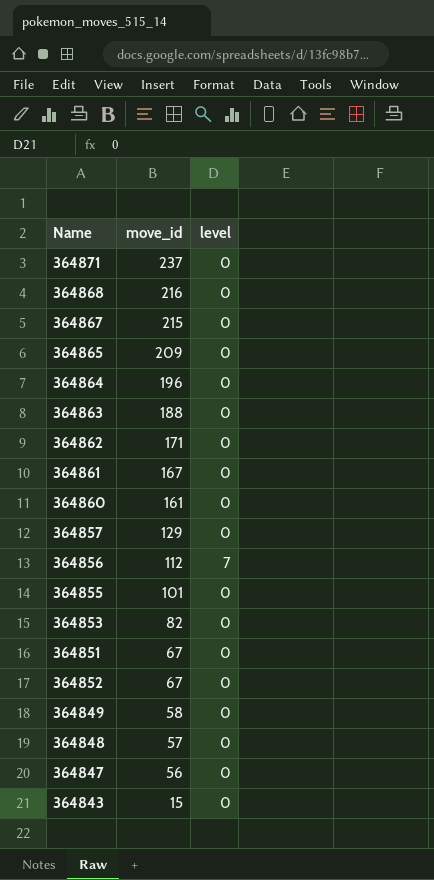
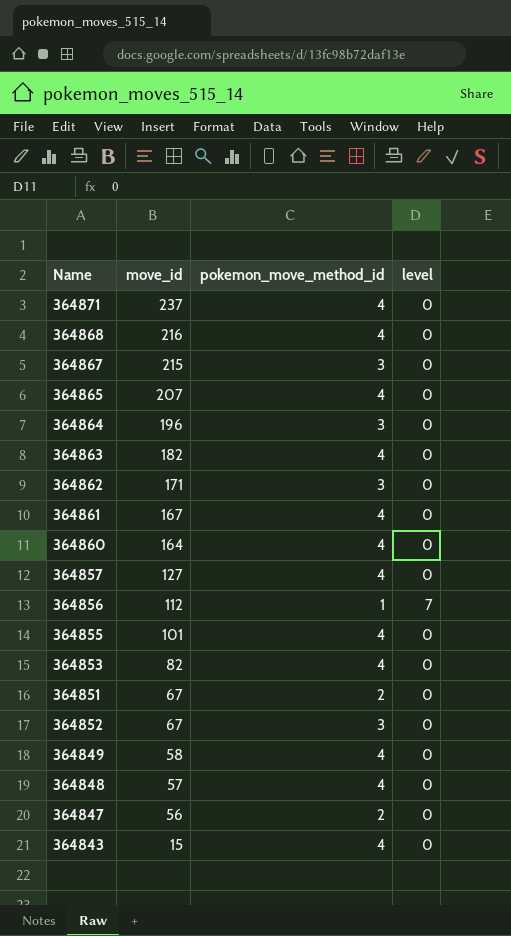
column pokemon_move_method_id | position: none -> 3
364865 | move_id: 209 -> 207
364863 | move_id: 188 -> 182
364860 | move_id: 161 -> 164
364857 | move_id: 129 -> 127

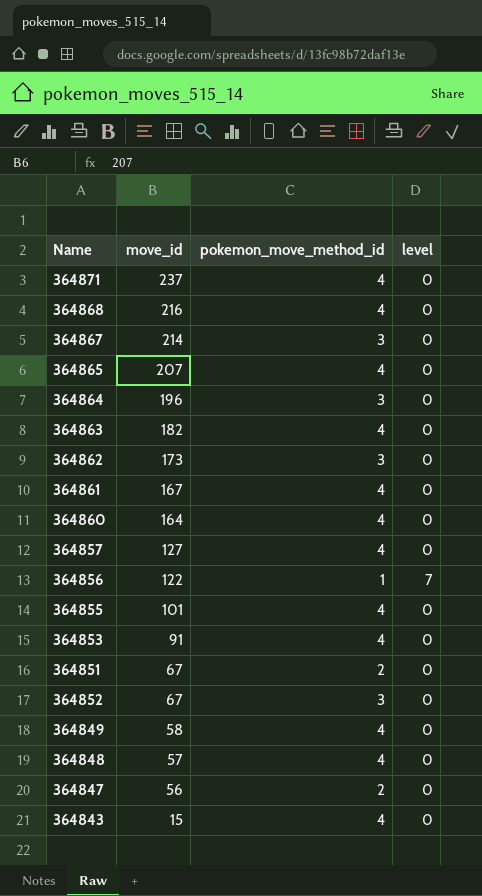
364867 | move_id: 215 -> 214
364862 | move_id: 171 -> 173
364856 | move_id: 112 -> 122
364853 | move_id: 82 -> 91

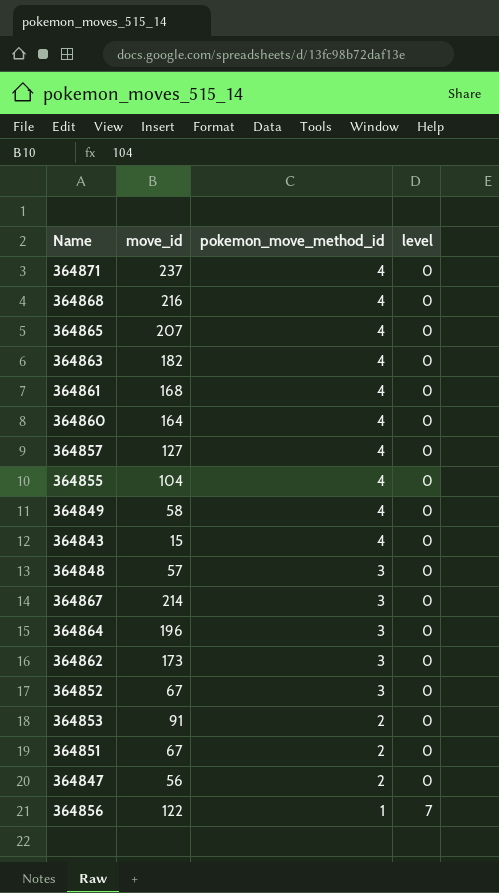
row order: move_id descending -> pokemon_move_method_id descending
364861 | move_id: 167 -> 168
364855 | move_id: 101 -> 104
364848 | pokemon_move_method_id: 4 -> 3
364853 | pokemon_move_method_id: 4 -> 2

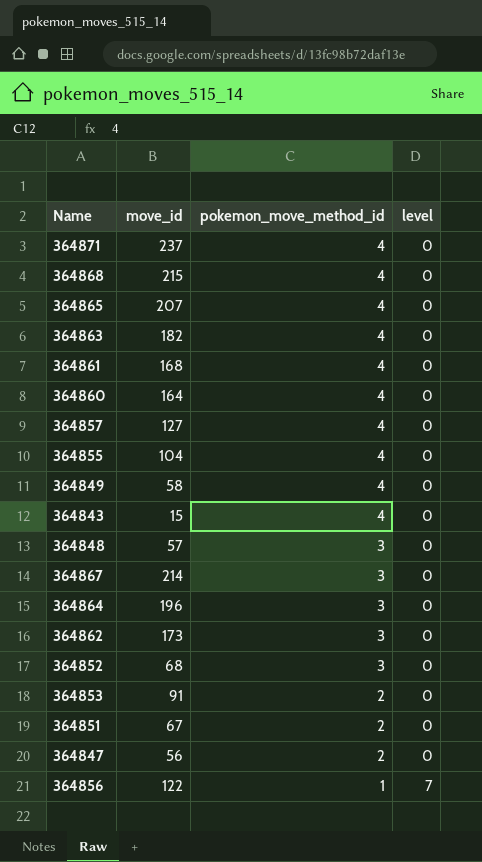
364868 | move_id: 216 -> 215
364852 | move_id: 67 -> 68

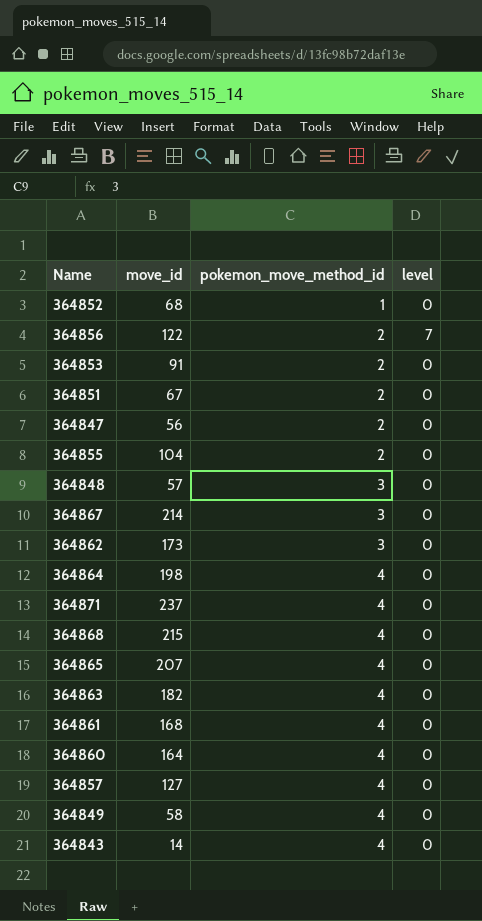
row order: pokemon_move_method_id descending -> pokemon_move_method_id ascending
364852 | pokemon_move_method_id: 3 -> 1
364856 | pokemon_move_method_id: 1 -> 2
364855 | pokemon_move_method_id: 4 -> 2
364864 | move_id: 196 -> 198
364864 | pokemon_move_method_id: 3 -> 4
364843 | move_id: 15 -> 14

